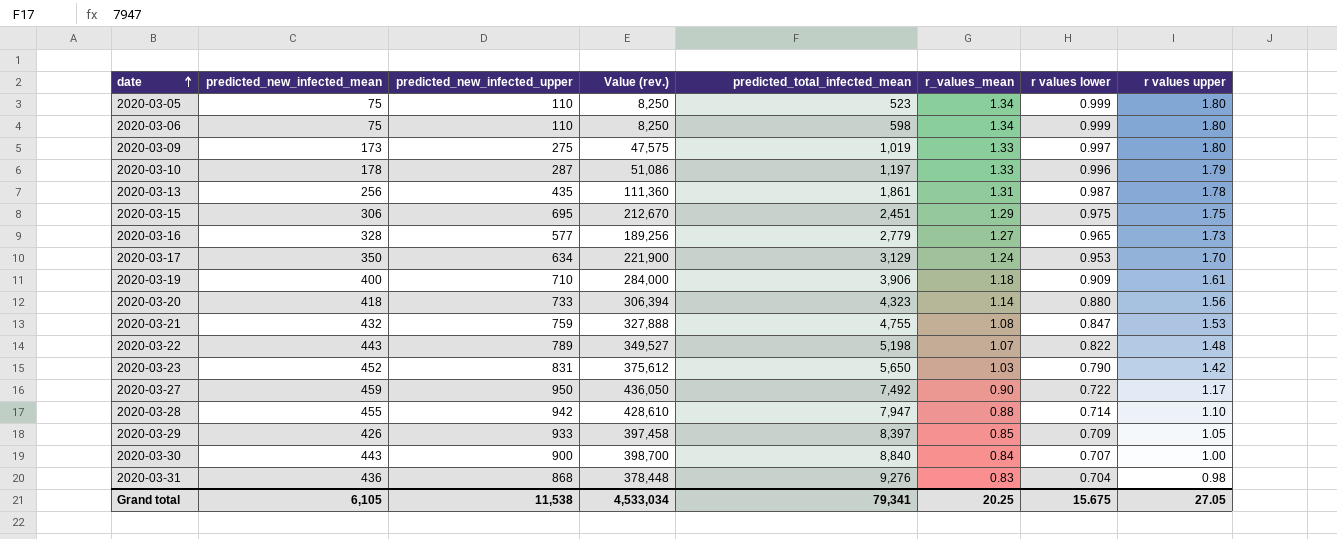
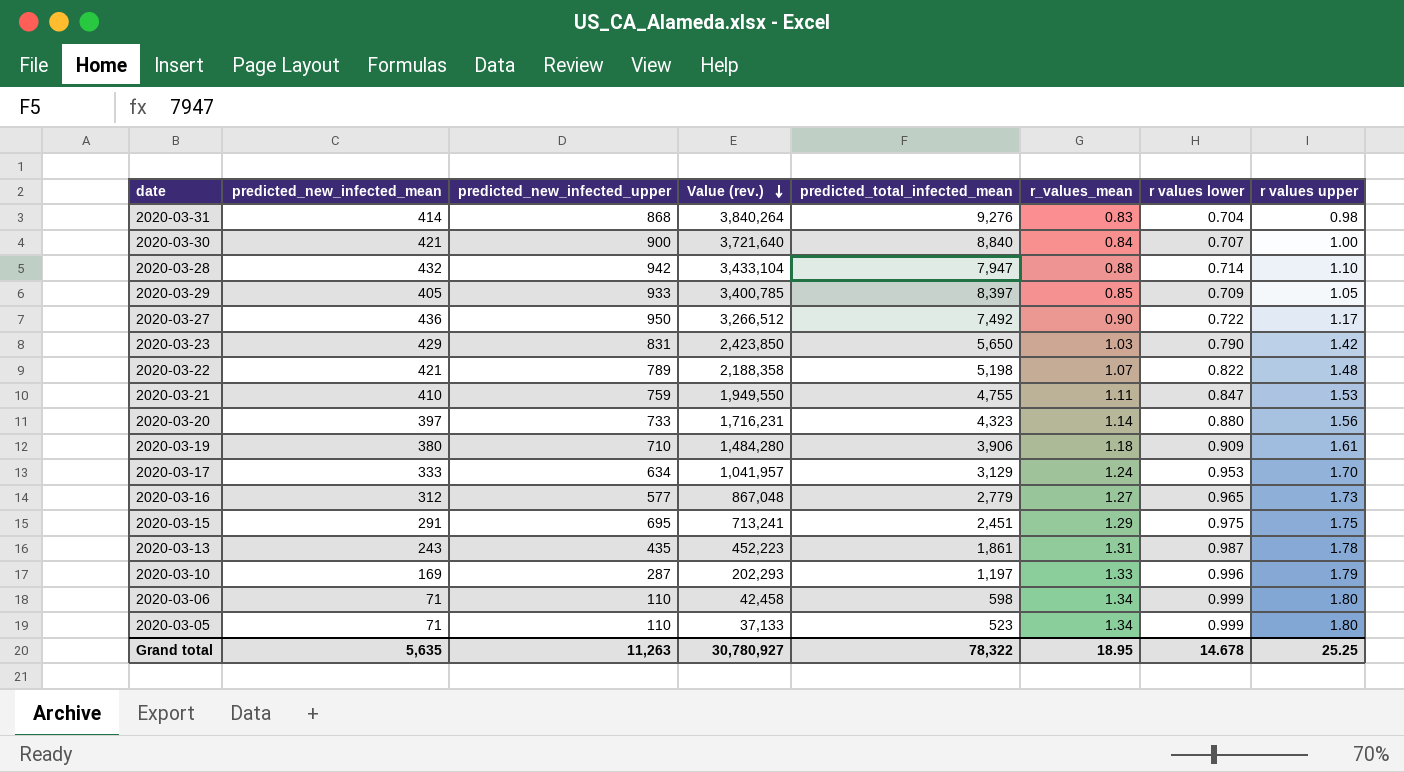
row order: date ascending -> Value (rev.) descending
column Value (rev.) | formula: [predicted_new_infected_mean] * [predicted_new_infected_upper] -> [predicted_new_infected_mean] * [predicted_total_infected_mean]
row 2020-03-09: 173 | 275 | 47,575 | 1,019 | 1.33 | 0.997 | 1.80 -> none
2020-03-31 | predicted_new_infected_mean: 436 -> 414
2020-03-30 | predicted_new_infected_mean: 443 -> 421
2020-03-28 | predicted_new_infected_mean: 455 -> 432
2020-03-29 | predicted_new_infected_mean: 426 -> 405
2020-03-27 | predicted_new_infected_mean: 459 -> 436
2020-03-23 | predicted_new_infected_mean: 452 -> 429
2020-03-22 | predicted_new_infected_mean: 443 -> 421
2020-03-21 | predicted_new_infected_mean: 432 -> 410
2020-03-21 | r_values_mean: 1.08 -> 1.11
2020-03-20 | predicted_new_infected_mean: 418 -> 397
2020-03-19 | predicted_new_infected_mean: 400 -> 380
2020-03-17 | predicted_new_infected_mean: 350 -> 333
2020-03-16 | predicted_new_infected_mean: 328 -> 312
2020-03-15 | predicted_new_infected_mean: 306 -> 291
2020-03-13 | predicted_new_infected_mean: 256 -> 243
2020-03-10 | predicted_new_infected_mean: 178 -> 169
2020-03-06 | predicted_new_infected_mean: 75 -> 71
2020-03-05 | predicted_new_infected_mean: 75 -> 71
Grand total | predicted_new_infected_mean: 6,105 -> 5,635
Grand total | predicted_new_infected_upper: 11,538 -> 11,263
Grand total | Value (rev.): 4,533,034 -> 30,780,927
Grand total | predicted_total_infected_mean: 79,341 -> 78,322
Grand total | r_values_mean: 20.25 -> 18.95
Grand total | r values lower: 15.675 -> 14.678
Grand total | r values upper: 27.05 -> 25.25

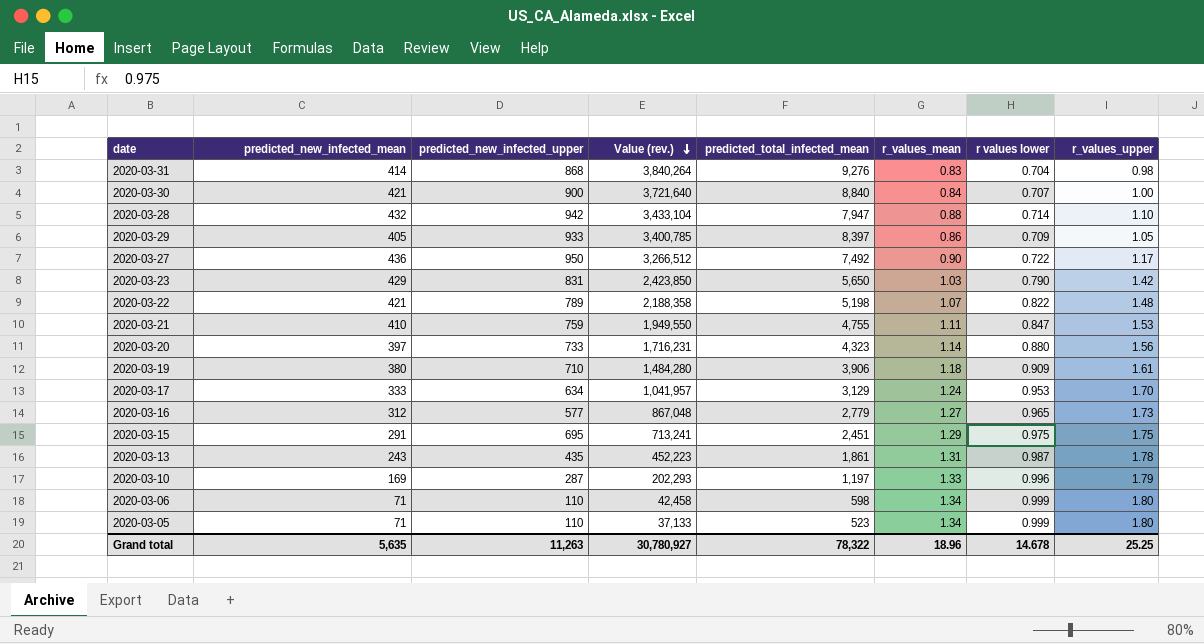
column name: r values upper -> r_values_upper
2020-03-29 | r_values_mean: 0.85 -> 0.86
Grand total | r_values_mean: 18.95 -> 18.96

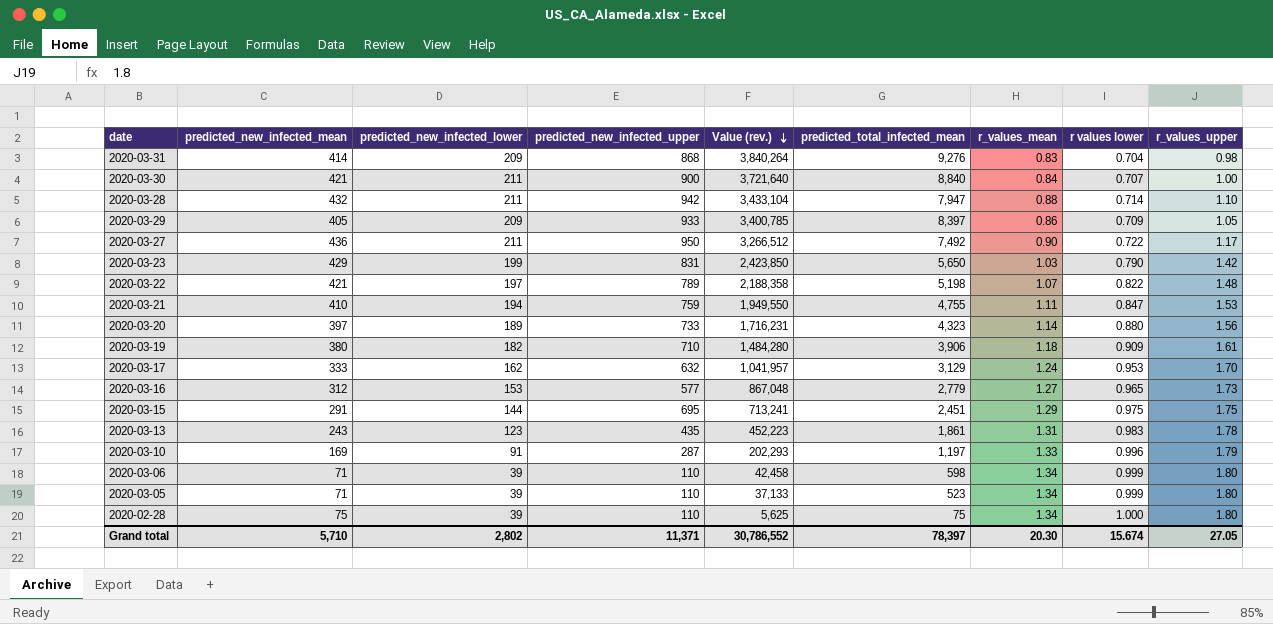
column predicted_new_infected_lower | position: none -> 3
2020-03-17 | predicted_new_infected_upper: 634 -> 632
2020-03-13 | r values lower: 0.987 -> 0.983
row 2020-02-28: none -> 75 | 39 | 110 | 5,625 | 75 | 1.34 | 1.000 | 1.80
Grand total | predicted_new_infected_mean: 5,635 -> 5,710
Grand total | predicted_new_infected_upper: 11,263 -> 11,371
Grand total | Value (rev.): 30,780,927 -> 30,786,552
Grand total | predicted_total_infected_mean: 78,322 -> 78,397
Grand total | r_values_mean: 18.96 -> 20.30
Grand total | r values lower: 14.678 -> 15.674
Grand total | r_values_upper: 25.25 -> 27.05

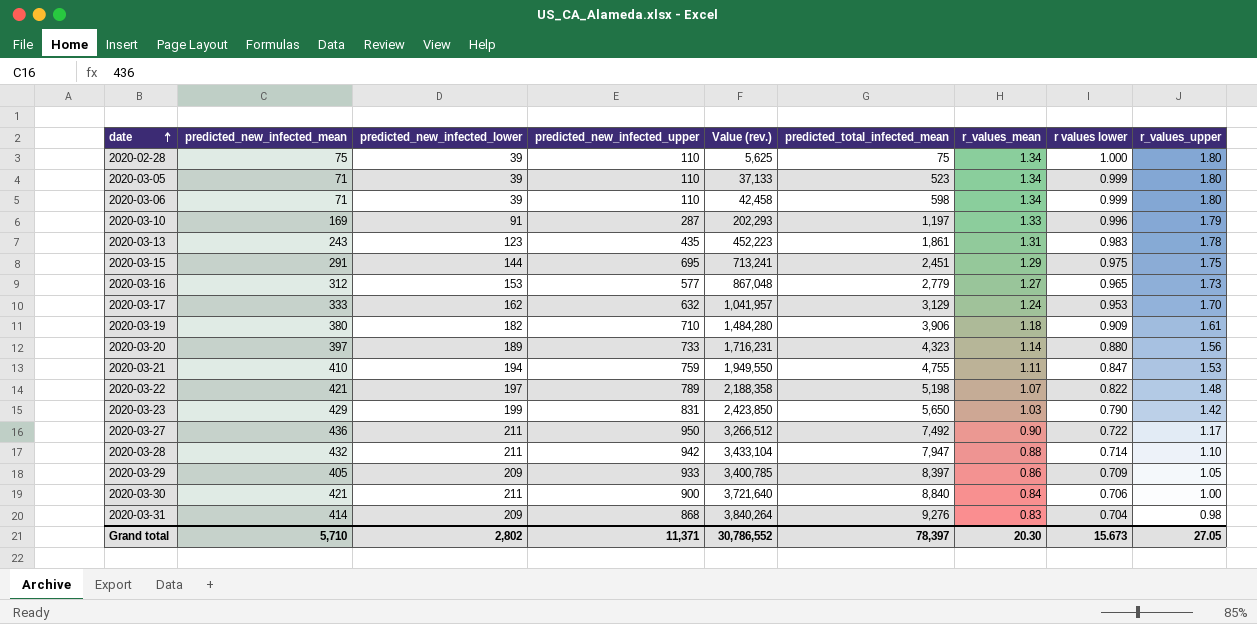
row order: Value (rev.) descending -> date ascending
2020-03-30 | r values lower: 0.707 -> 0.706
Grand total | r values lower: 15.674 -> 15.673

